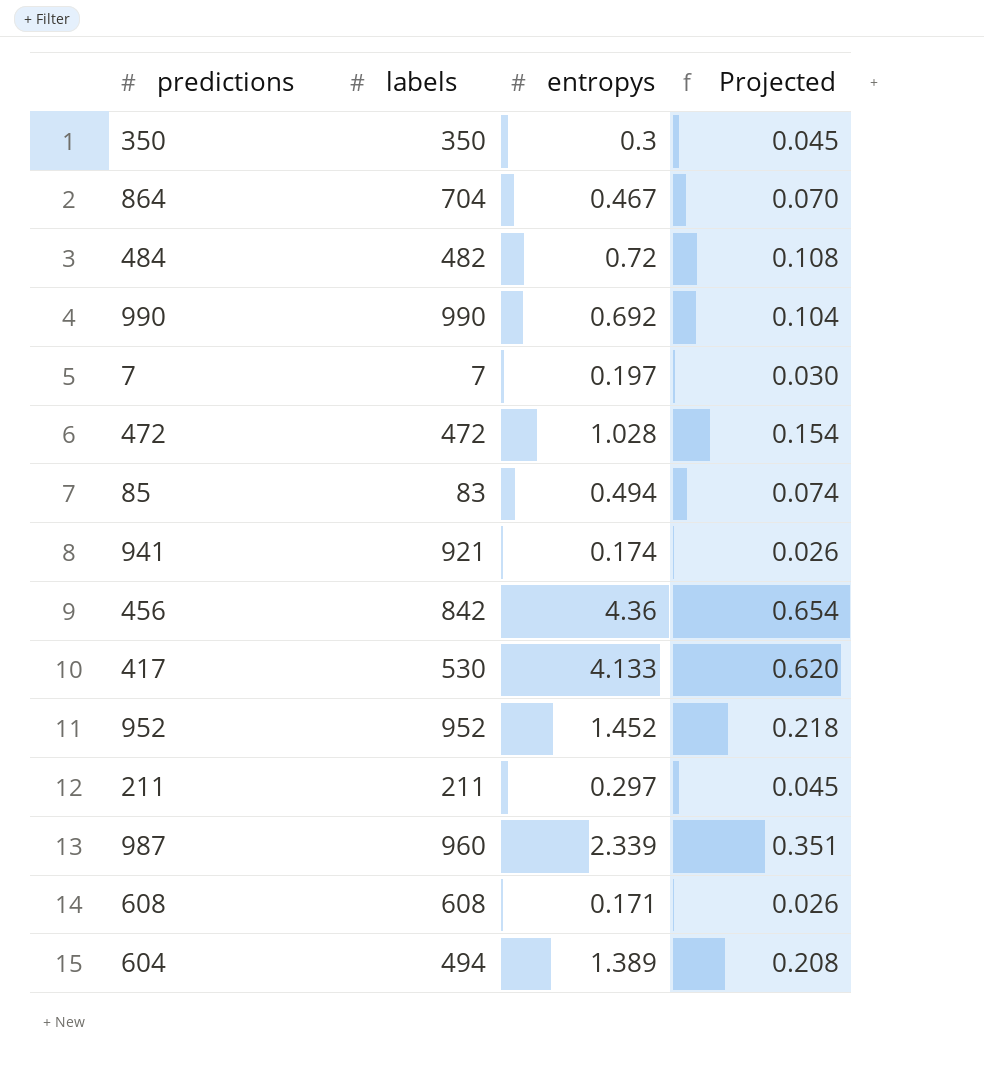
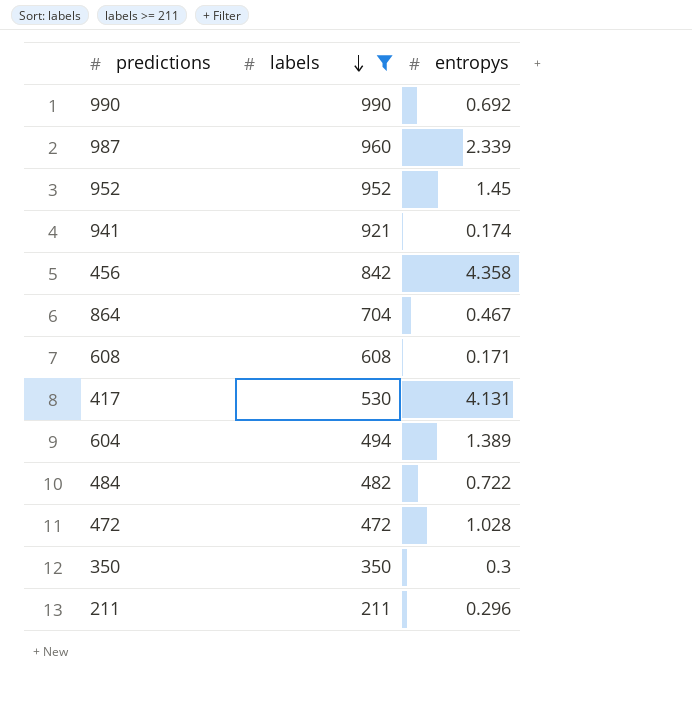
filter: none -> labels >= 211
row order: none -> labels descending
column Projected | formula: [entropys] * 0.15 -> none
952 | entropys: 1.452 -> 1.45
456 | entropys: 4.36 -> 4.358
417 | entropys: 4.133 -> 4.131
484 | entropys: 0.72 -> 0.722
211 | entropys: 0.297 -> 0.296

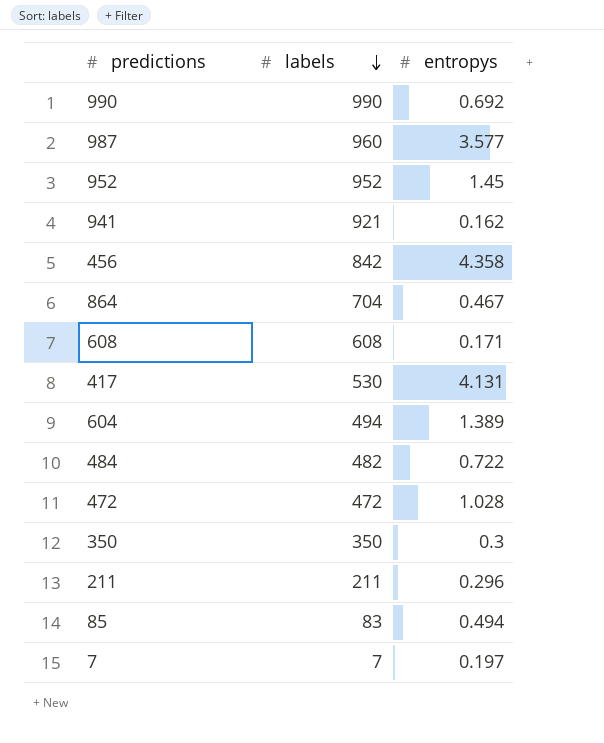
filter: labels >= 211 -> none
987 | entropys: 2.339 -> 3.577
941 | entropys: 0.174 -> 0.162

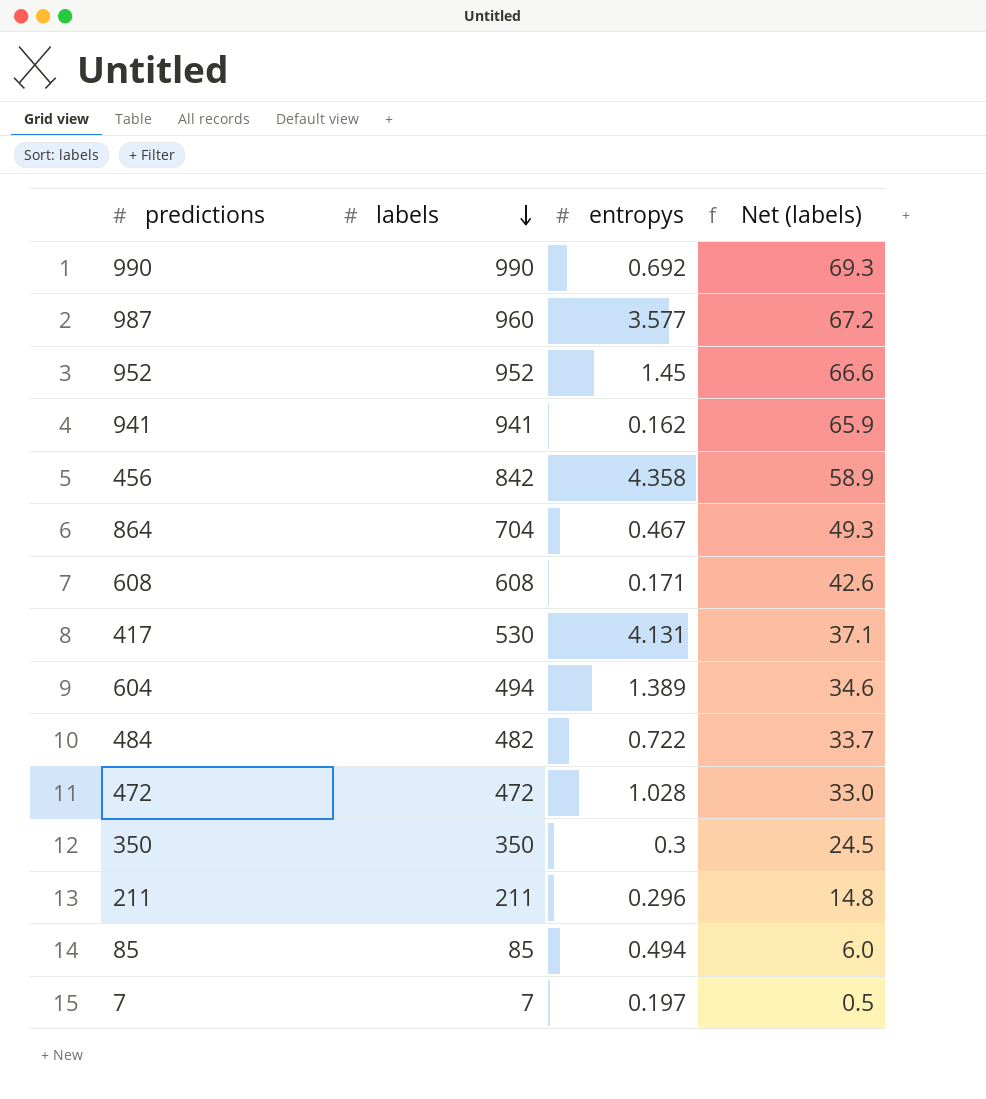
column Net (labels) | formula: none -> [labels] * 0.07
941 | labels: 921 -> 941
85 | labels: 83 -> 85

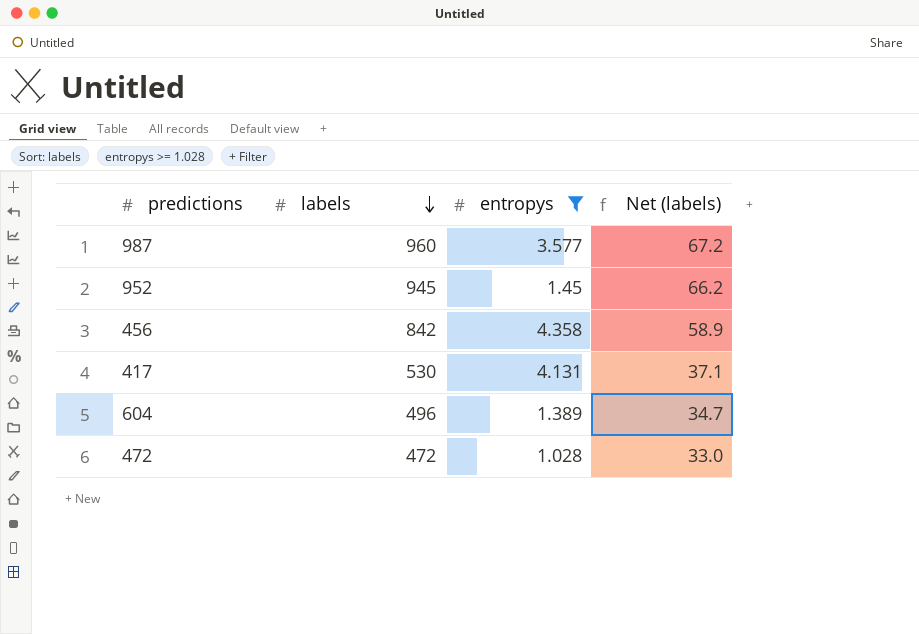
filter: none -> entropys >= 1.028
952 | labels: 952 -> 945
952 | Net (labels): 66.6 -> 66.2
604 | labels: 494 -> 496
604 | Net (labels): 34.6 -> 34.7

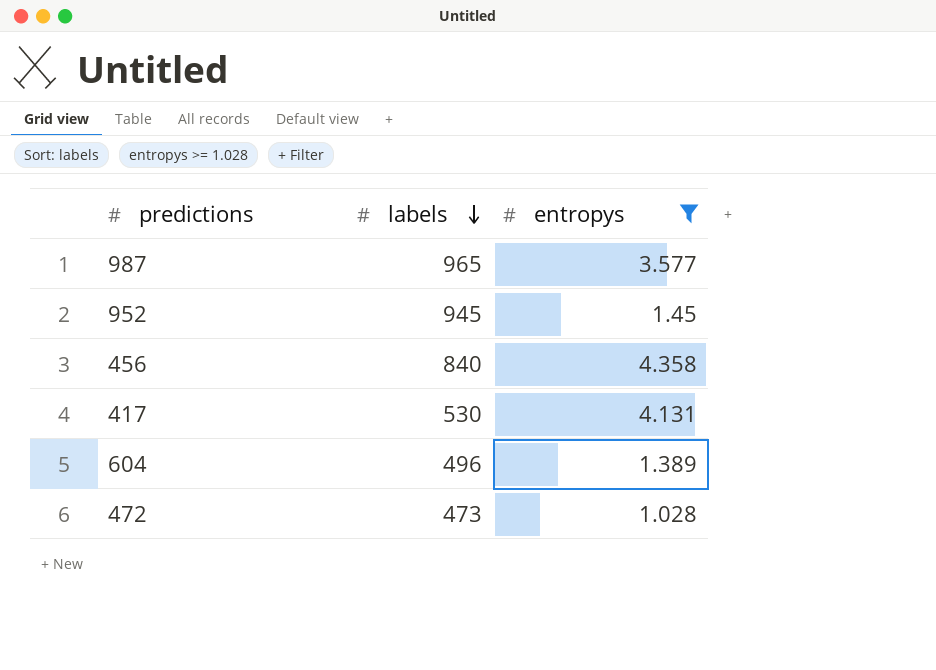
column Net (labels) | formula: [labels] * 0.07 -> none
987 | labels: 960 -> 965
456 | labels: 842 -> 840
472 | labels: 472 -> 473

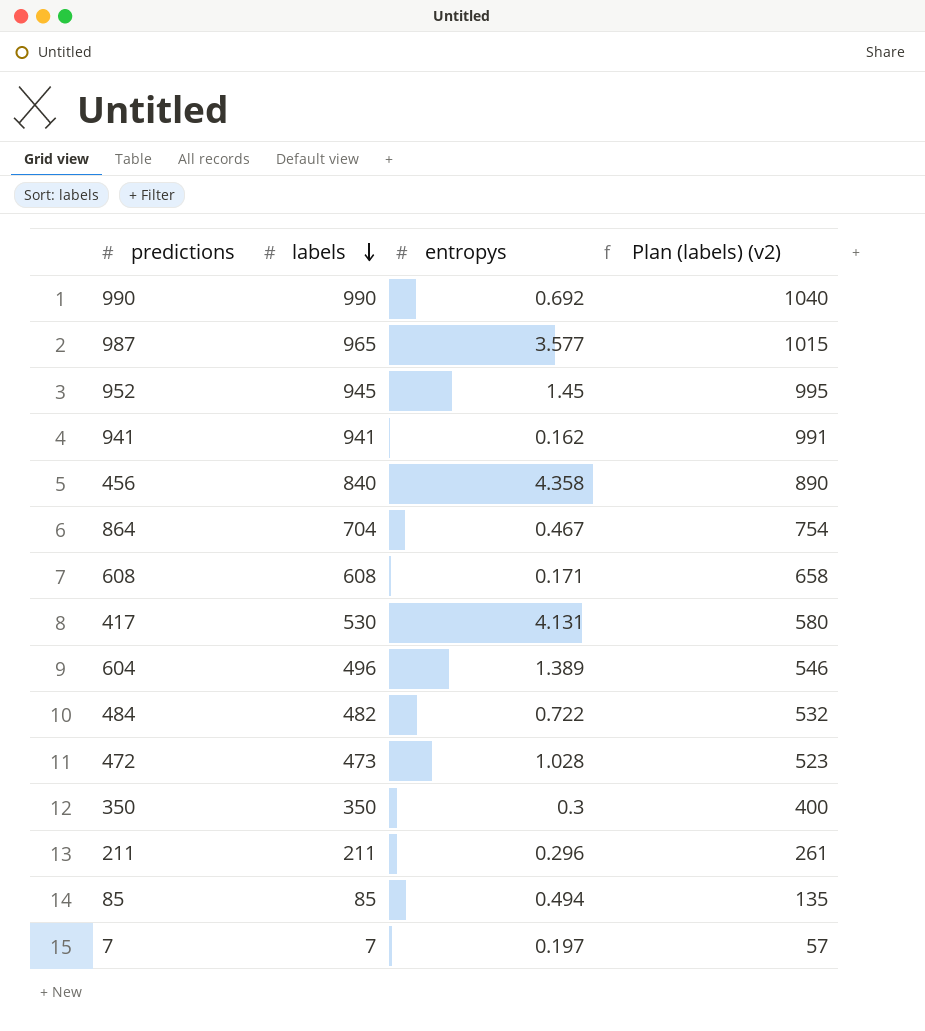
filter: entropys >= 1.028 -> none
column Plan (labels) (v2) | formula: none -> [labels] + 50

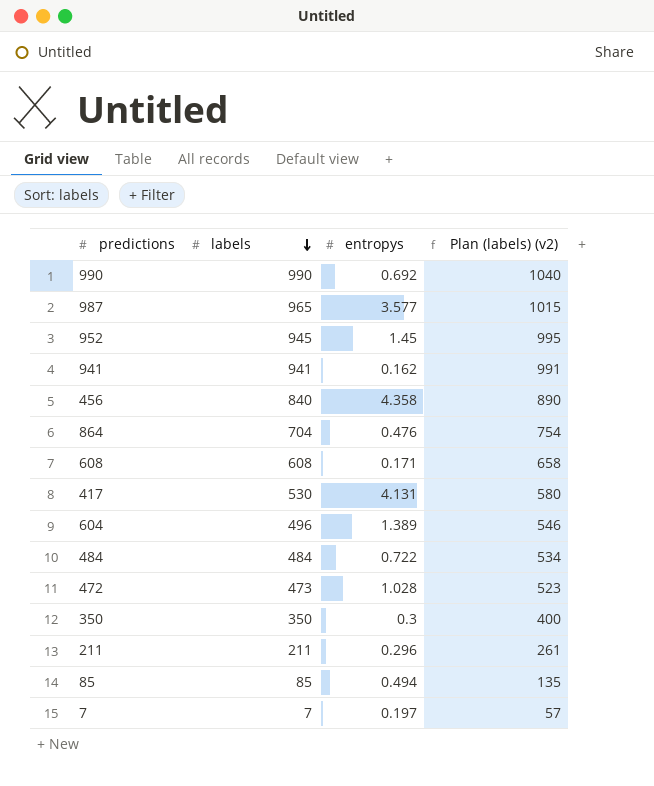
864 | entropys: 0.467 -> 0.476
484 | labels: 482 -> 484
484 | Plan (labels) (v2): 532 -> 534

